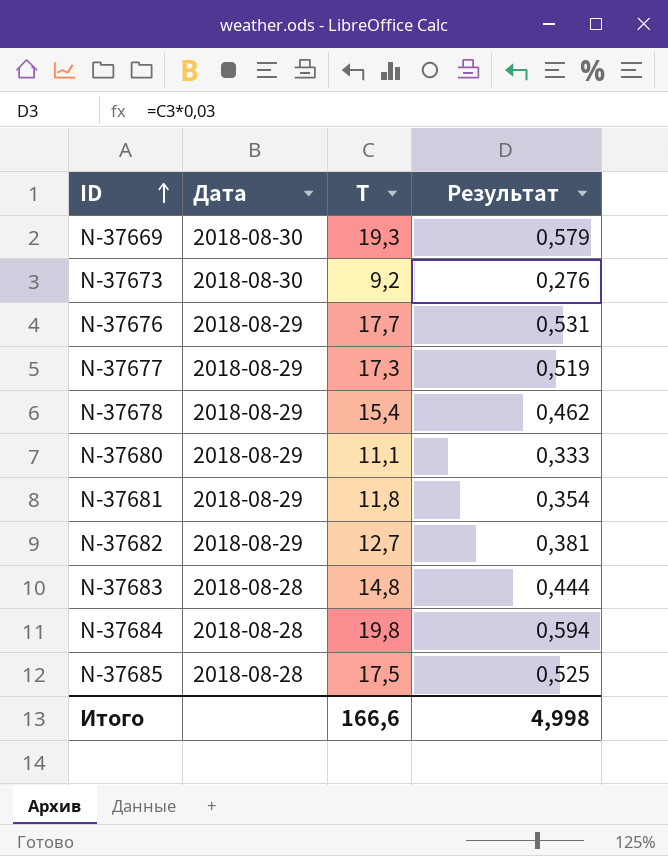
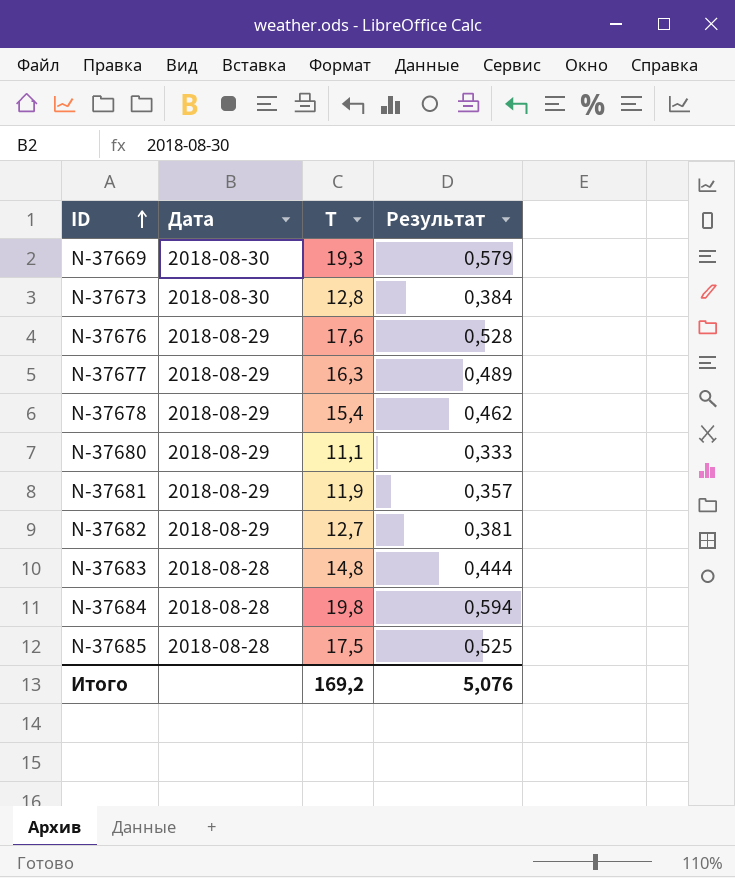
N-37673 | T: 9,2 -> 12,8
N-37673 | Результат: 0,276 -> 0,384
N-37676 | T: 17,7 -> 17,6
N-37676 | Результат: 0,531 -> 0,528
N-37677 | T: 17,3 -> 16,3
N-37677 | Результат: 0,519 -> 0,489
N-37681 | T: 11,8 -> 11,9
N-37681 | Результат: 0,354 -> 0,357
Итого | T: 166,6 -> 169,2
Итого | Результат: 4,998 -> 5,076

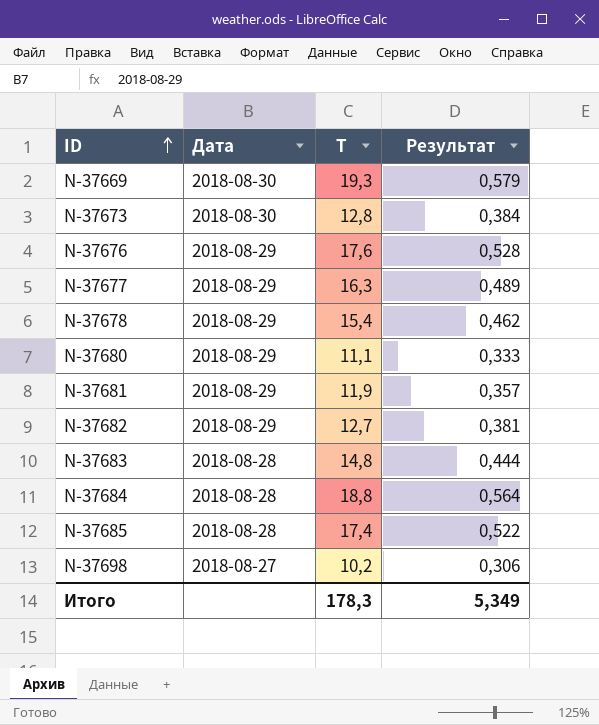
N-37684 | T: 19,8 -> 18,8
N-37684 | Результат: 0,594 -> 0,564
N-37685 | T: 17,5 -> 17,4
N-37685 | Результат: 0,525 -> 0,522
row N-37698: none -> 2018-08-27 | 10,2 | 0,306
Итого | T: 169,2 -> 178,3
Итого | Результат: 5,076 -> 5,349

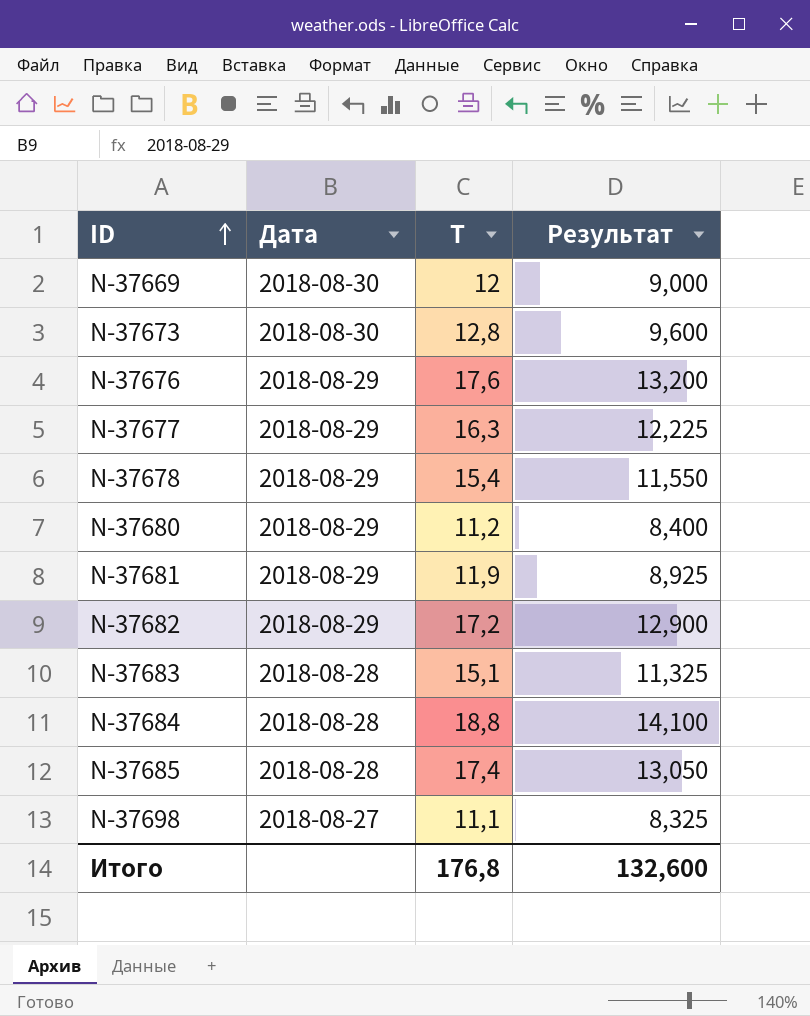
column Результат | formula: [T] * 0,03 -> [T] * 0,75
N-37669 | T: 19,3 -> 12
N-37680 | T: 11,1 -> 11,2
N-37682 | T: 12,7 -> 17,2
N-37683 | T: 14,8 -> 15,1
N-37698 | T: 10,2 -> 11,1
Итого | T: 178,3 -> 176,8
Итого | Результат: 5,349 -> 132,600

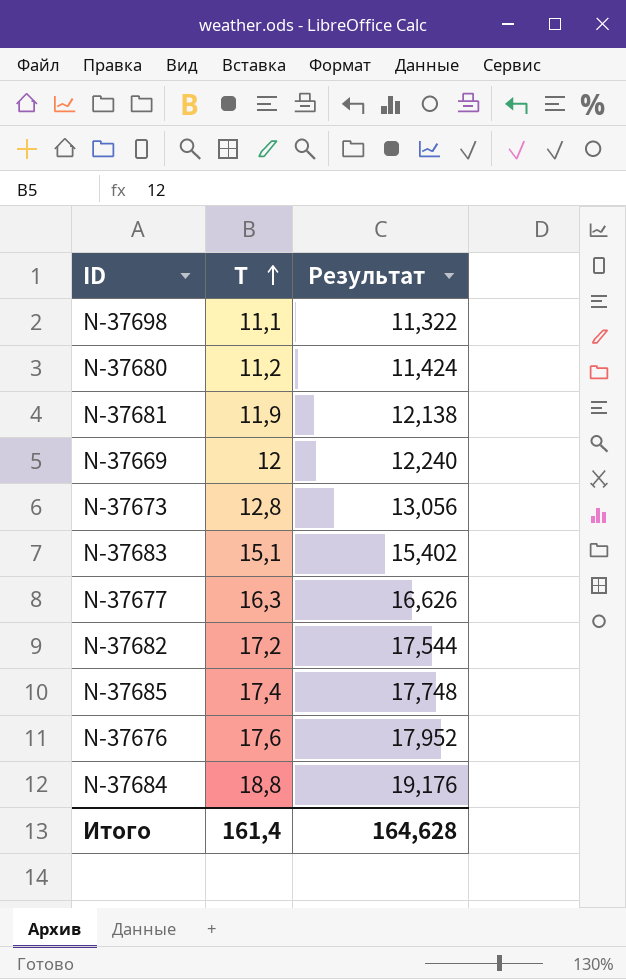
row order: ID ascending -> T ascending
column Дата | position: 2 -> none
column Результат | formula: [T] * 0,75 -> [T] * 1,02
row N-37678: 2018-08-29 | 15,4 | 11,550 -> none
Итого | T: 176,8 -> 161,4
Итого | Результат: 132,600 -> 164,628

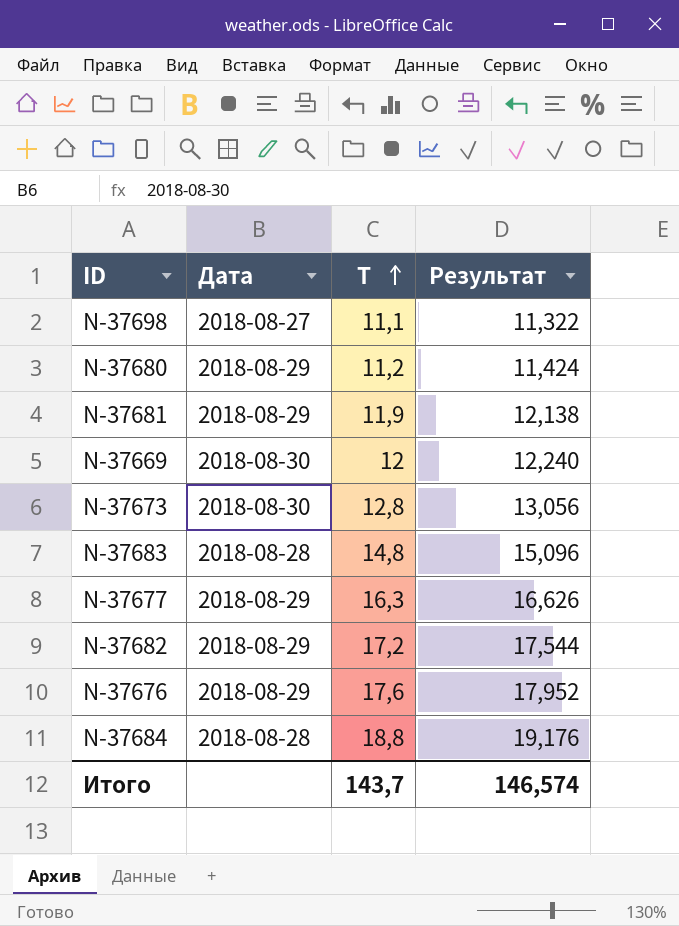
column Дата | position: none -> 2
row N-37685: 17,4 | 17,748 -> none
N-37683 | T: 15,1 -> 14,8
N-37683 | Результат: 15,402 -> 15,096
Итого | T: 161,4 -> 143,7
Итого | Результат: 164,628 -> 146,574

